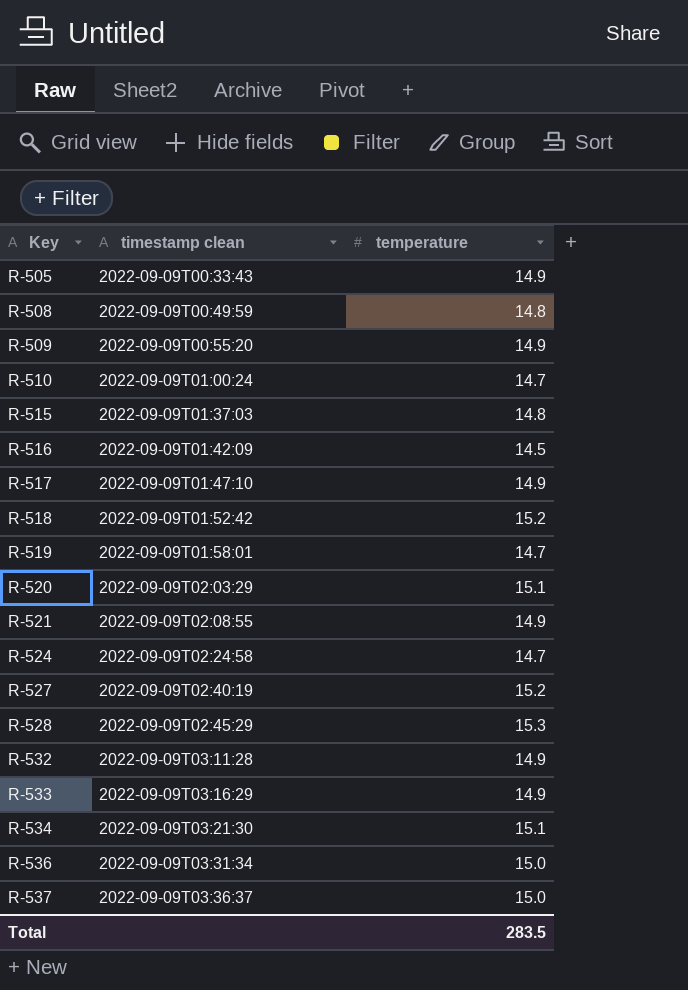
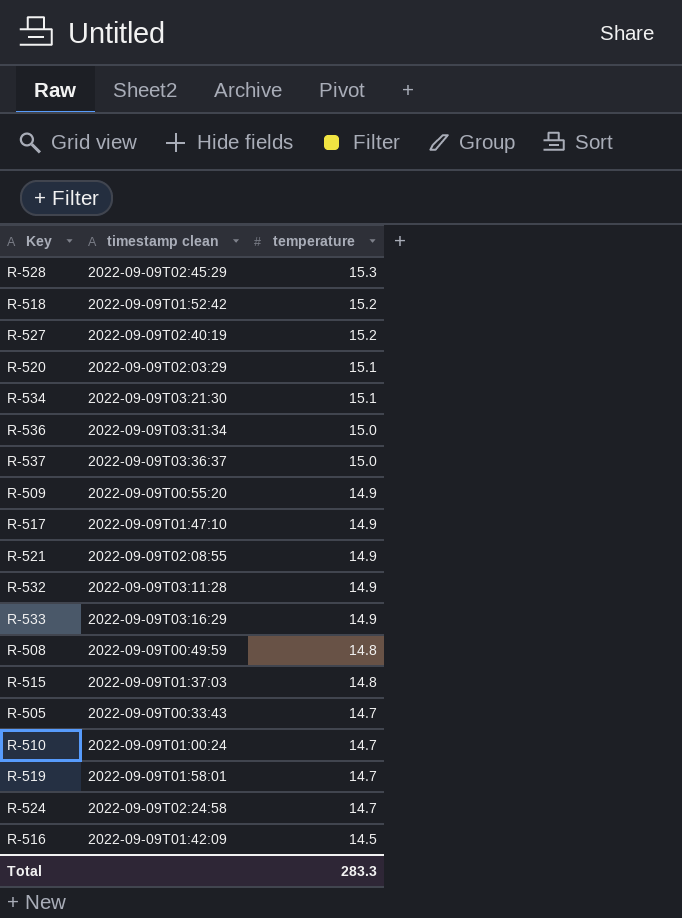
row order: Key ascending -> temperature descending
R-505 | temperature: 14.9 -> 14.7
Total | temperature: 283.5 -> 283.3

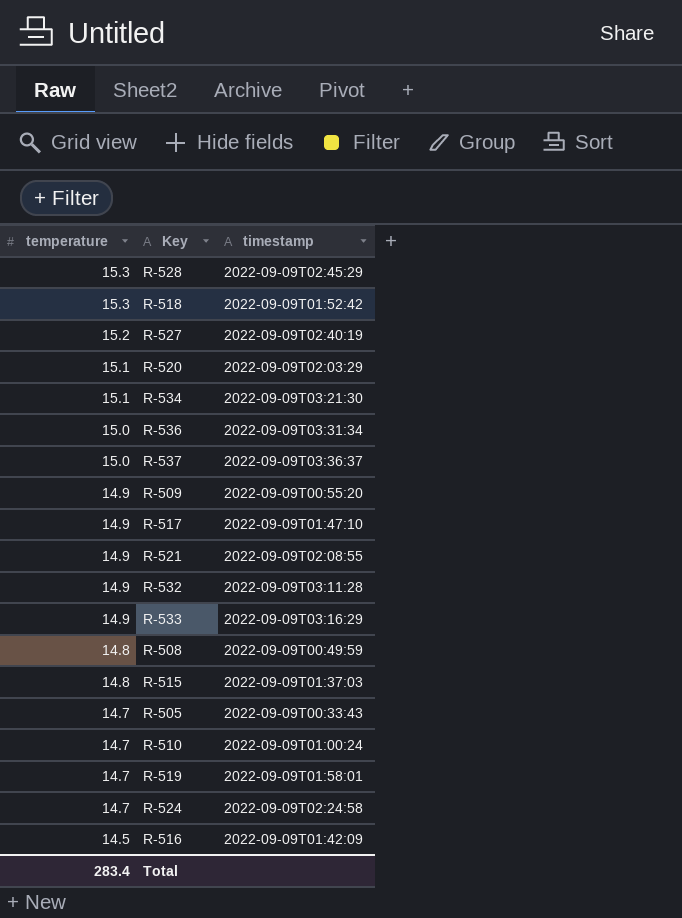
column temperature | position: 3 -> 1
column name: timestamp clean -> timestamp
R-518 | temperature: 15.2 -> 15.3
Total | temperature: 283.3 -> 283.4

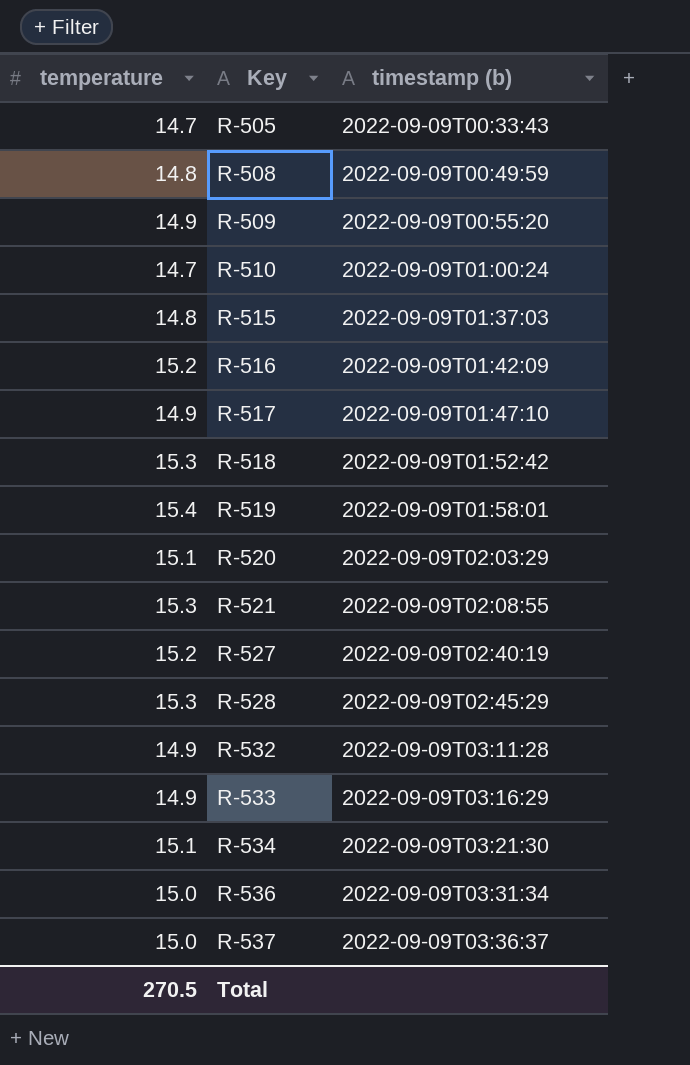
row order: temperature descending -> Key ascending
column name: timestamp -> timestamp (b)
row R-524: 14.7 | 2022-09-09T02:24:58 -> none
R-516 | temperature: 14.5 -> 15.2
R-519 | temperature: 14.7 -> 15.4
R-521 | temperature: 14.9 -> 15.3
Total | temperature: 283.4 -> 270.5

